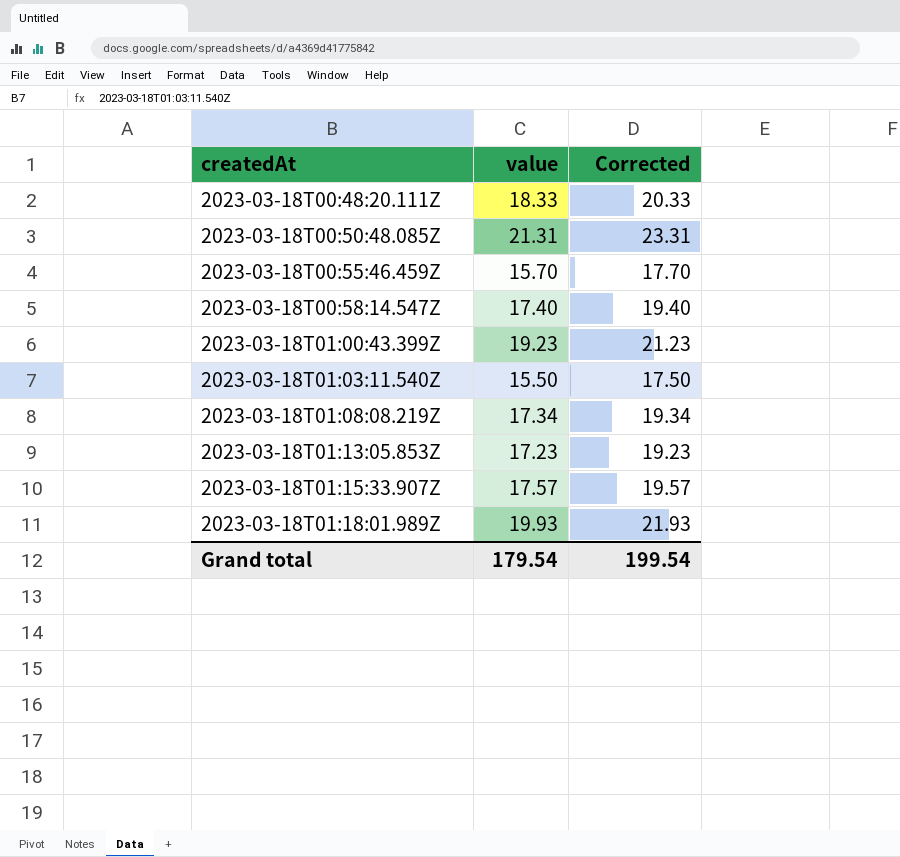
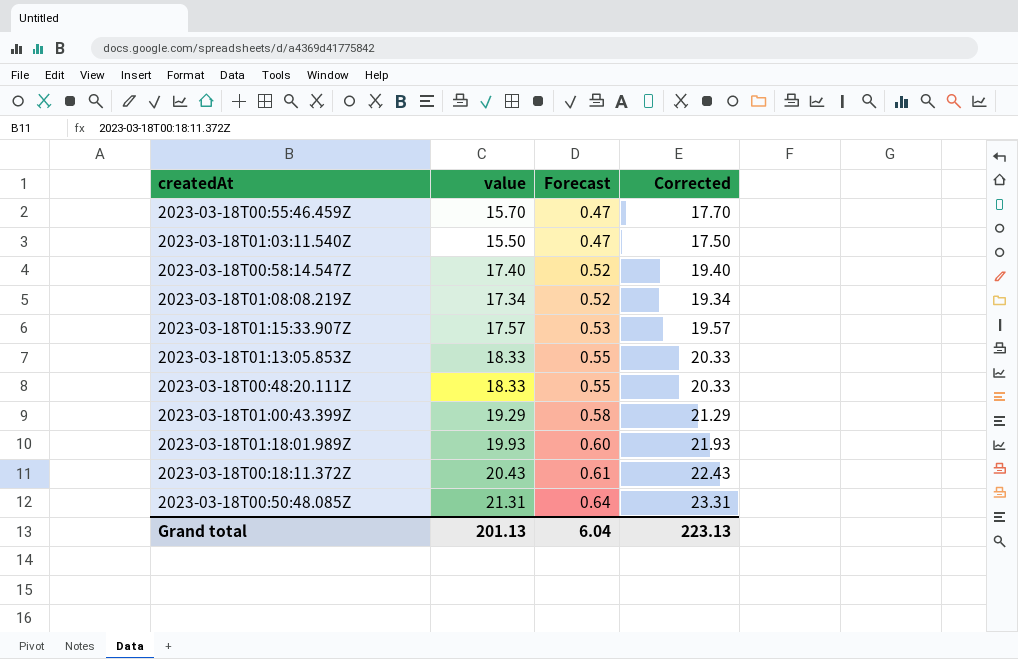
row order: createdAt ascending -> Forecast ascending
column Forecast | formula: none -> [value] * 0.03
2023-03-18T01:13:05.853Z | value: 17.23 -> 18.33
2023-03-18T01:13:05.853Z | Corrected: 19.23 -> 20.33
2023-03-18T01:00:43.399Z | value: 19.23 -> 19.29
2023-03-18T01:00:43.399Z | Corrected: 21.23 -> 21.29
row 2023-03-18T00:18:11.372Z: none -> 20.43 | 0.61 | 22.43
Grand total | value: 179.54 -> 201.13
Grand total | Corrected: 199.54 -> 223.13

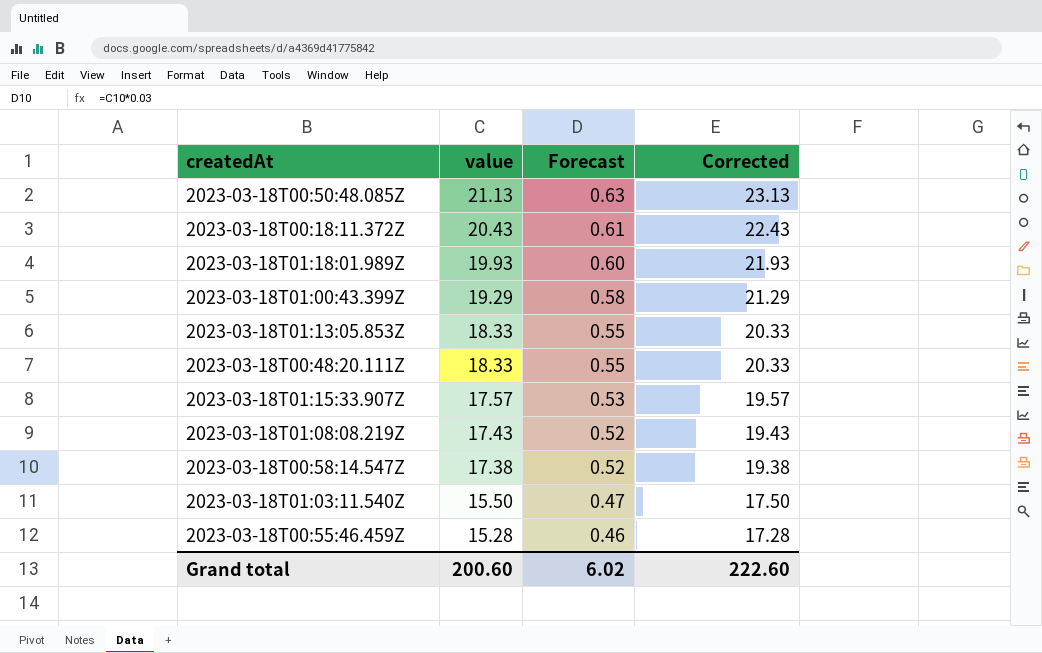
row order: Forecast ascending -> value descending
2023-03-18T00:50:48.085Z | value: 21.31 -> 21.13
2023-03-18T00:50:48.085Z | Forecast: 0.64 -> 0.63
2023-03-18T00:50:48.085Z | Corrected: 23.31 -> 23.13
2023-03-18T01:08:08.219Z | value: 17.34 -> 17.43
2023-03-18T01:08:08.219Z | Corrected: 19.34 -> 19.43
2023-03-18T00:58:14.547Z | value: 17.40 -> 17.38
2023-03-18T00:58:14.547Z | Corrected: 19.40 -> 19.38
2023-03-18T00:55:46.459Z | value: 15.70 -> 15.28
2023-03-18T00:55:46.459Z | Forecast: 0.47 -> 0.46
2023-03-18T00:55:46.459Z | Corrected: 17.70 -> 17.28
Grand total | value: 201.13 -> 200.60
Grand total | Forecast: 6.04 -> 6.02
Grand total | Corrected: 223.13 -> 222.60

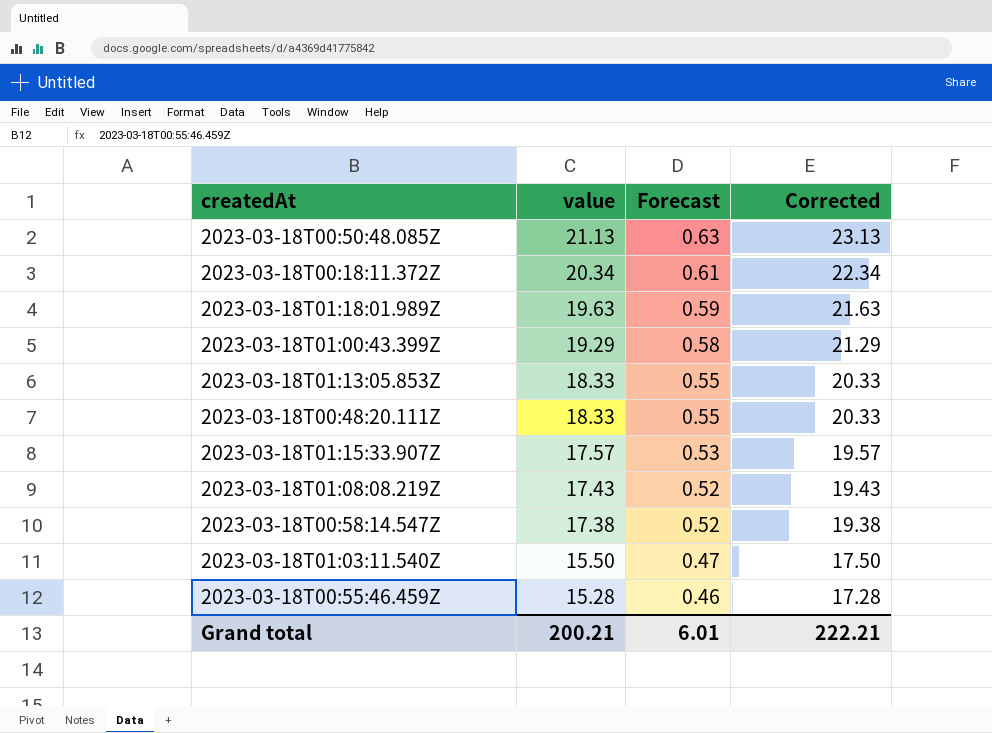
2023-03-18T00:18:11.372Z | value: 20.43 -> 20.34
2023-03-18T00:18:11.372Z | Corrected: 22.43 -> 22.34
2023-03-18T01:18:01.989Z | value: 19.93 -> 19.63
2023-03-18T01:18:01.989Z | Forecast: 0.60 -> 0.59
2023-03-18T01:18:01.989Z | Corrected: 21.93 -> 21.63
Grand total | value: 200.60 -> 200.21
Grand total | Forecast: 6.02 -> 6.01
Grand total | Corrected: 222.60 -> 222.21

